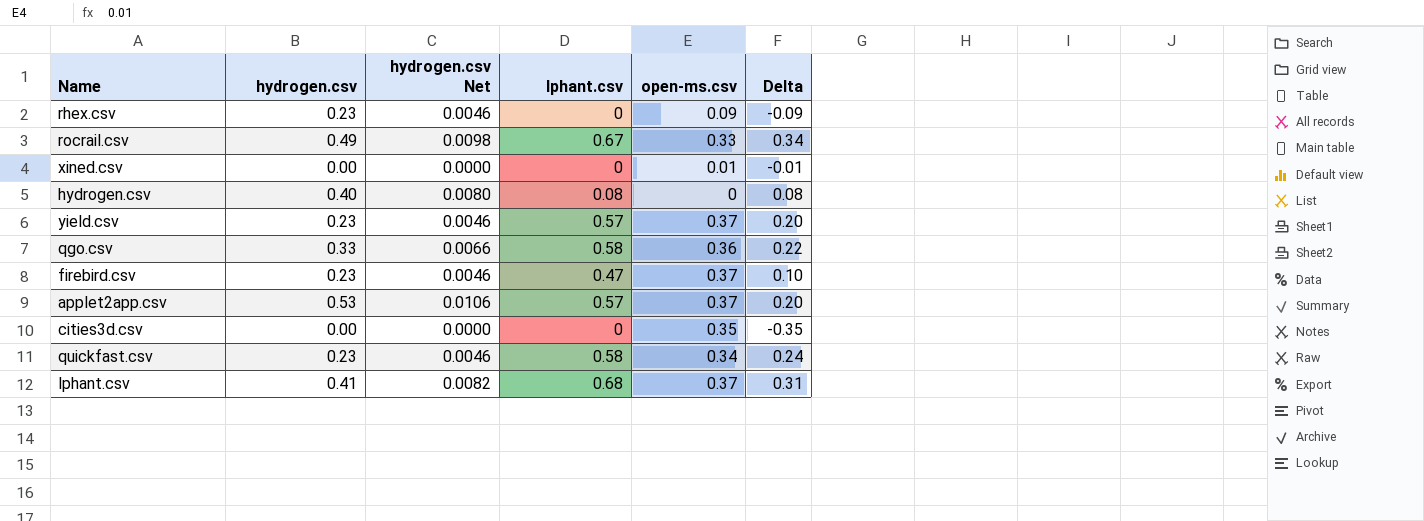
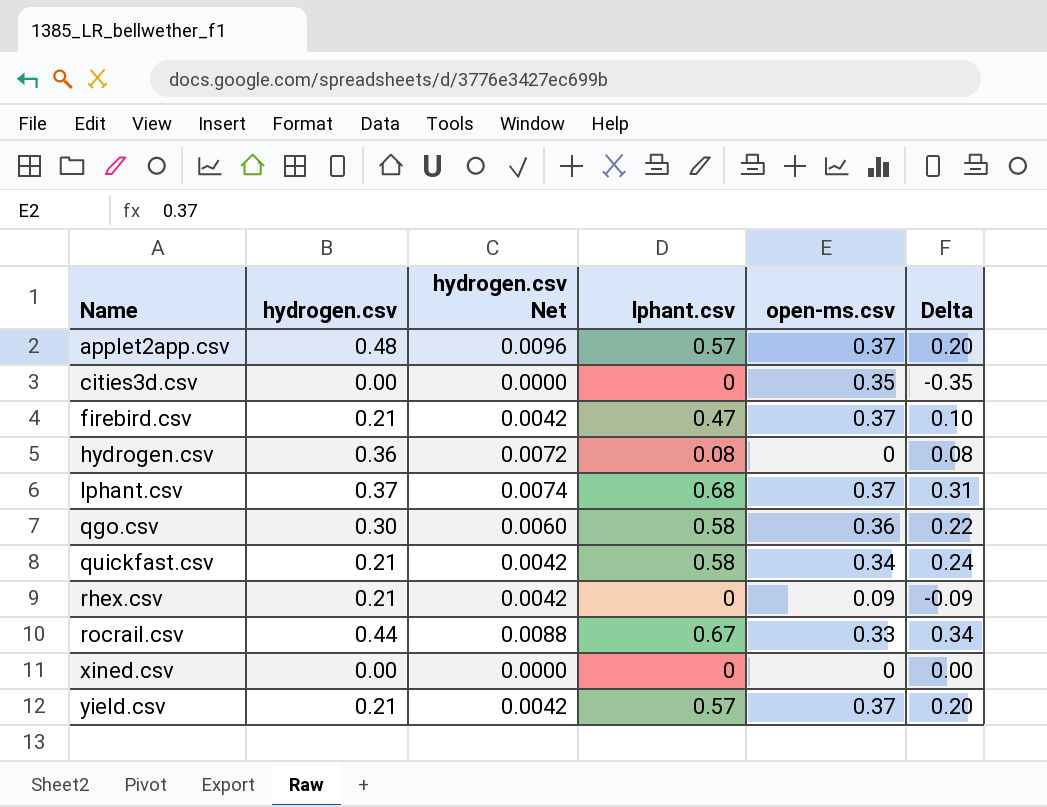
row order: none -> Name ascending
applet2app.csv | hydrogen.csv: 0.53 -> 0.48
applet2app.csv | hydrogen.csv Net: 0.0106 -> 0.0096
firebird.csv | hydrogen.csv: 0.23 -> 0.21
firebird.csv | hydrogen.csv Net: 0.0046 -> 0.0042
hydrogen.csv | hydrogen.csv: 0.40 -> 0.36
hydrogen.csv | hydrogen.csv Net: 0.0080 -> 0.0072
lphant.csv | hydrogen.csv: 0.41 -> 0.37
lphant.csv | hydrogen.csv Net: 0.0082 -> 0.0074
qgo.csv | hydrogen.csv: 0.33 -> 0.30
qgo.csv | hydrogen.csv Net: 0.0066 -> 0.0060
quickfast.csv | hydrogen.csv: 0.23 -> 0.21
quickfast.csv | hydrogen.csv Net: 0.0046 -> 0.0042
rhex.csv | hydrogen.csv: 0.23 -> 0.21
rhex.csv | hydrogen.csv Net: 0.0046 -> 0.0042
rocrail.csv | hydrogen.csv: 0.49 -> 0.44
rocrail.csv | hydrogen.csv Net: 0.0098 -> 0.0088
xined.csv | open-ms.csv: 0.01 -> 0
xined.csv | Delta: -0.01 -> 0.00
yield.csv | hydrogen.csv: 0.23 -> 0.21
yield.csv | hydrogen.csv Net: 0.0046 -> 0.0042

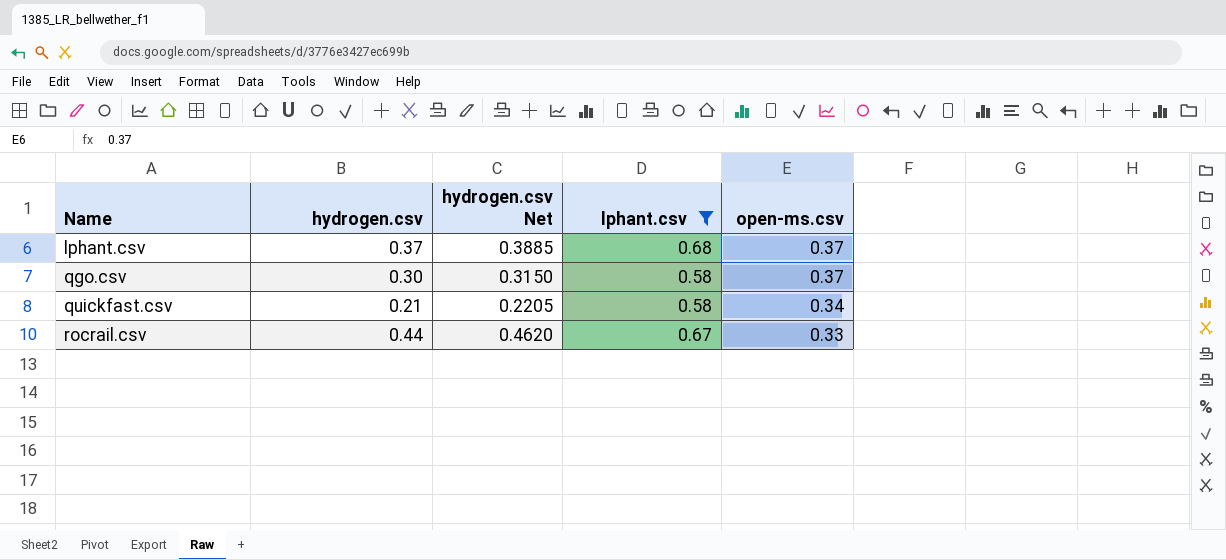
filter: none -> lphant.csv >= 0.58
column Delta | formula: [lphant.csv] - [open-ms.csv] -> none
column hydrogen.csv Net | formula: [hydrogen.csv] * 0.02 -> [hydrogen.csv] * 1.05
qgo.csv | open-ms.csv: 0.36 -> 0.37

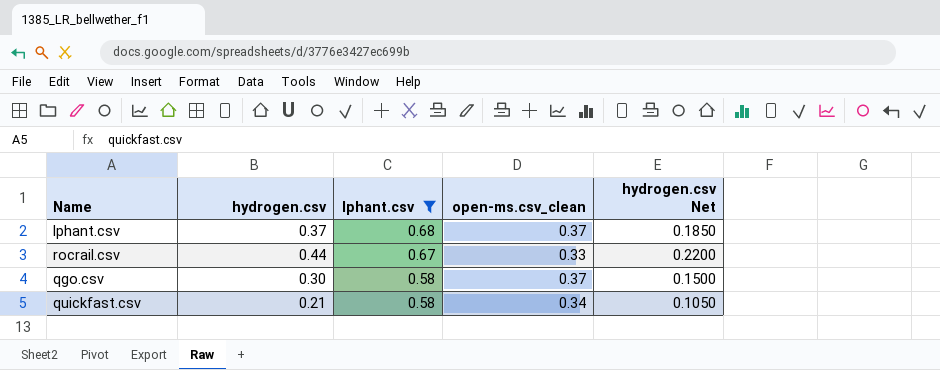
row order: Name ascending -> lphant.csv descending
column name: open-ms.csv -> open-ms.csv_clean
column hydrogen.csv Net | formula: [hydrogen.csv] * 1.05 -> [hydrogen.csv] * 0.5
column hydrogen.csv Net | position: 3 -> 5

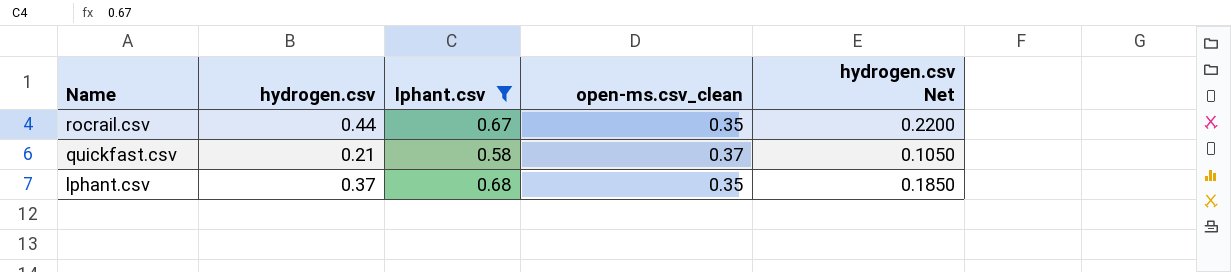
row order: lphant.csv descending -> Name descending
row qgo.csv: 0.30 | 0.58 | 0.37 | 0.1500 -> none
rocrail.csv | open-ms.csv_clean: 0.33 -> 0.35
quickfast.csv | open-ms.csv_clean: 0.34 -> 0.37
lphant.csv | open-ms.csv_clean: 0.37 -> 0.35

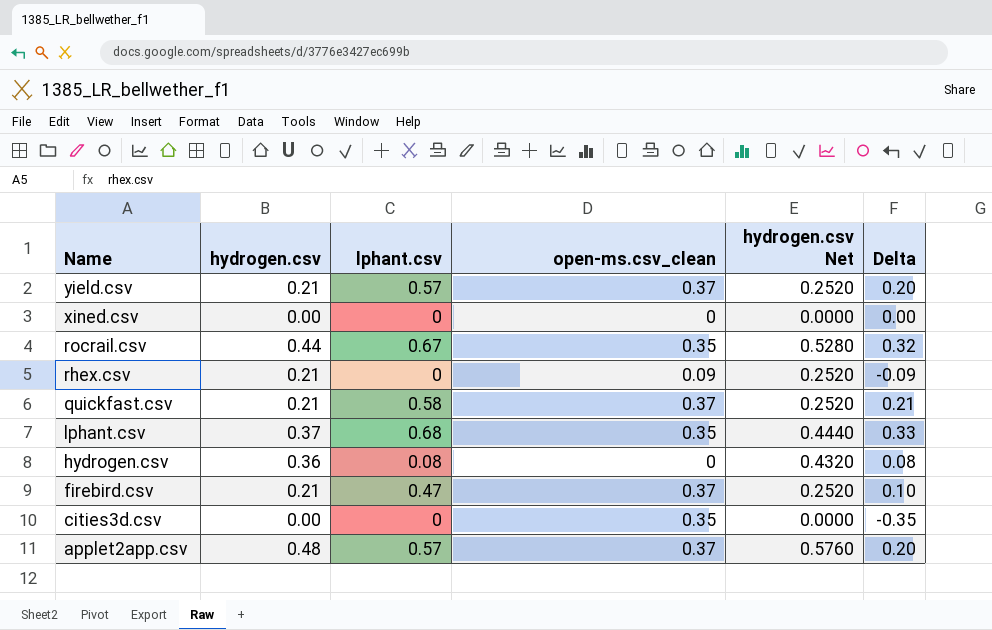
filter: lphant.csv >= 0.58 -> none
column hydrogen.csv Net | formula: [hydrogen.csv] * 0.5 -> [hydrogen.csv] * 1.2
column Delta | formula: none -> [lphant.csv] - [open-ms.csv_clean]

